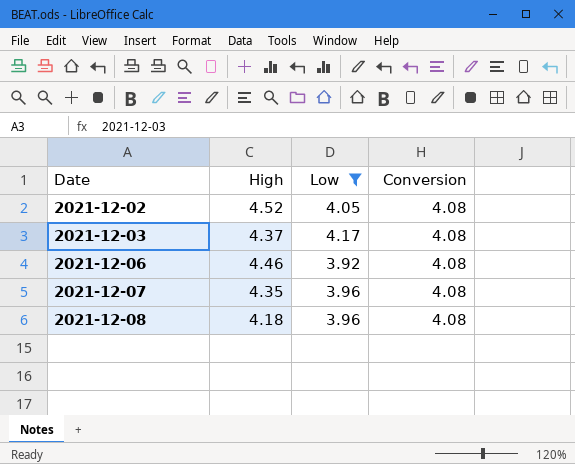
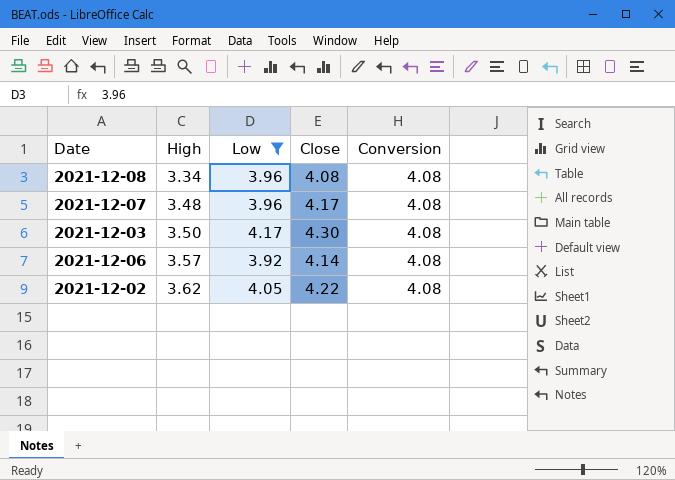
row order: Date ascending -> High ascending
column Close | position: none -> 4
2021-12-08 | High: 4.18 -> 3.34
2021-12-07 | High: 4.35 -> 3.48
2021-12-03 | High: 4.37 -> 3.50
2021-12-06 | High: 4.46 -> 3.57
2021-12-02 | High: 4.52 -> 3.62

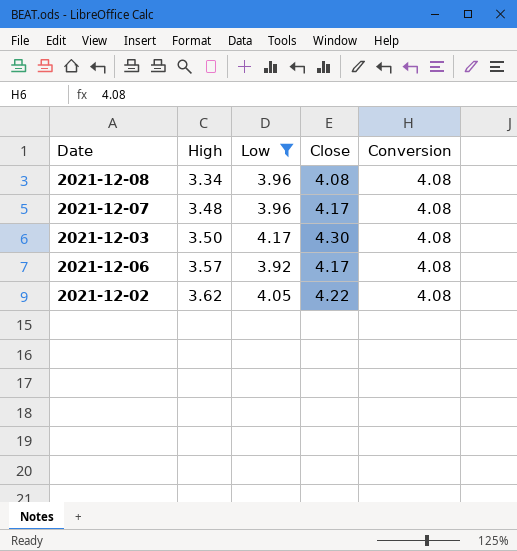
2021-12-06 | Close: 4.14 -> 4.17

